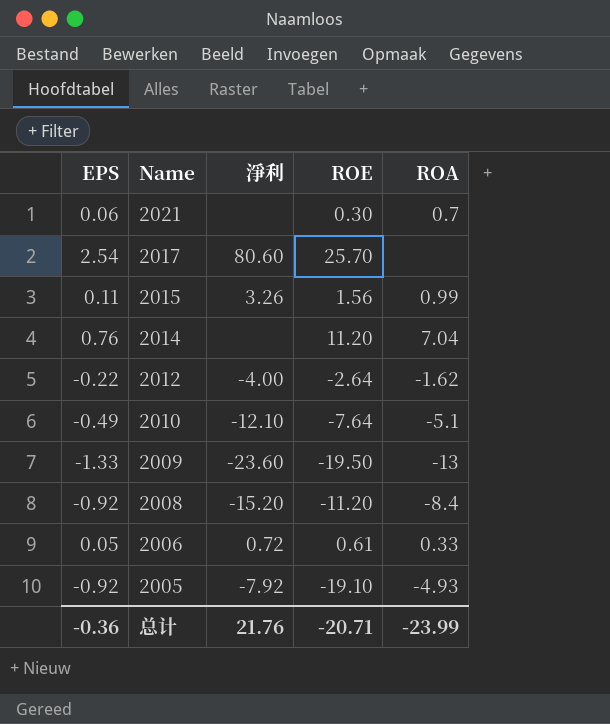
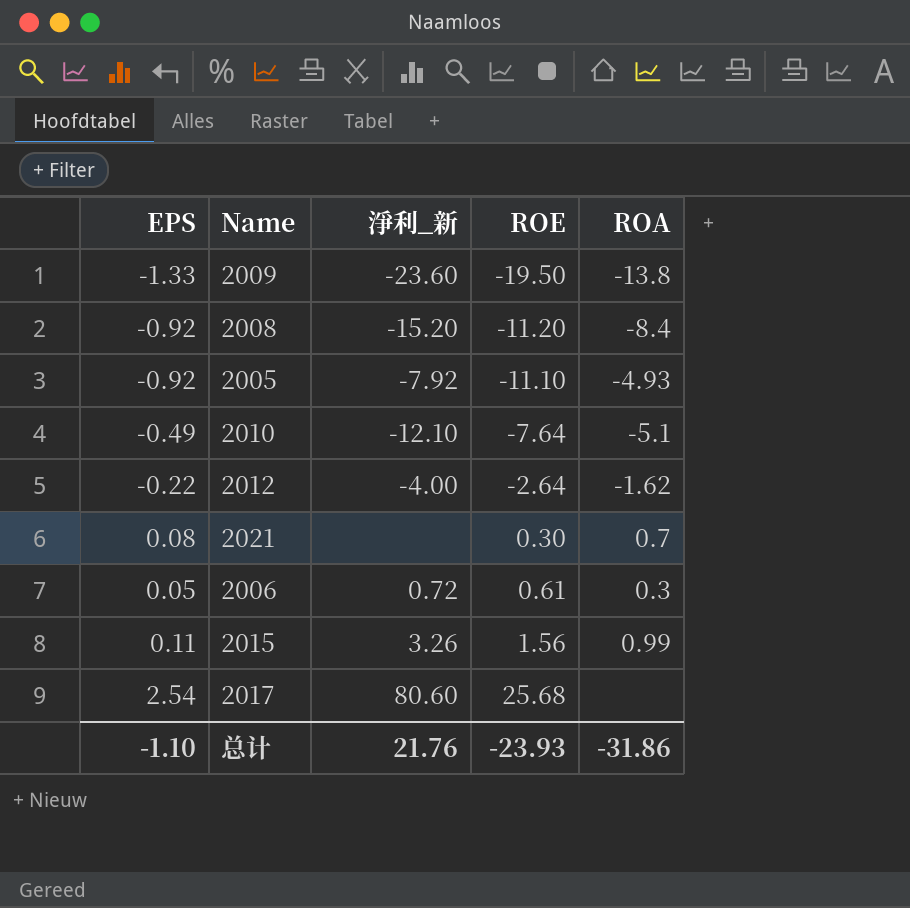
row order: Name descending -> ROE ascending
column name: 淨利 -> 淨利_新
row 2014: 0.76 | none | 11.20 | 7.04 -> none
2009 | ROA: -13 -> -13.8
2005 | ROE: -19.10 -> -11.10
2021 | EPS: 0.06 -> 0.08
2006 | ROA: 0.33 -> 0.3
2017 | ROE: 25.70 -> 25.68
总计 | EPS: -0.36 -> -1.10
总计 | ROE: -20.71 -> -23.93
总计 | ROA: -23.99 -> -31.86

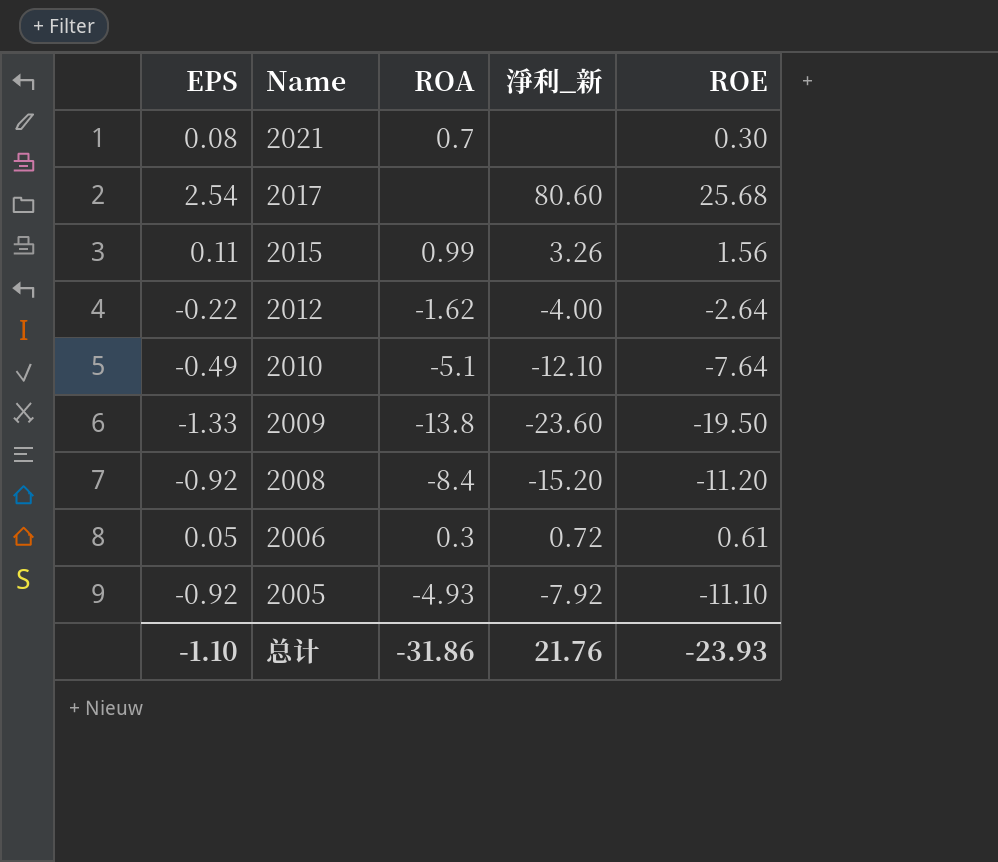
row order: ROE ascending -> Name descending
column ROA | position: 5 -> 3

